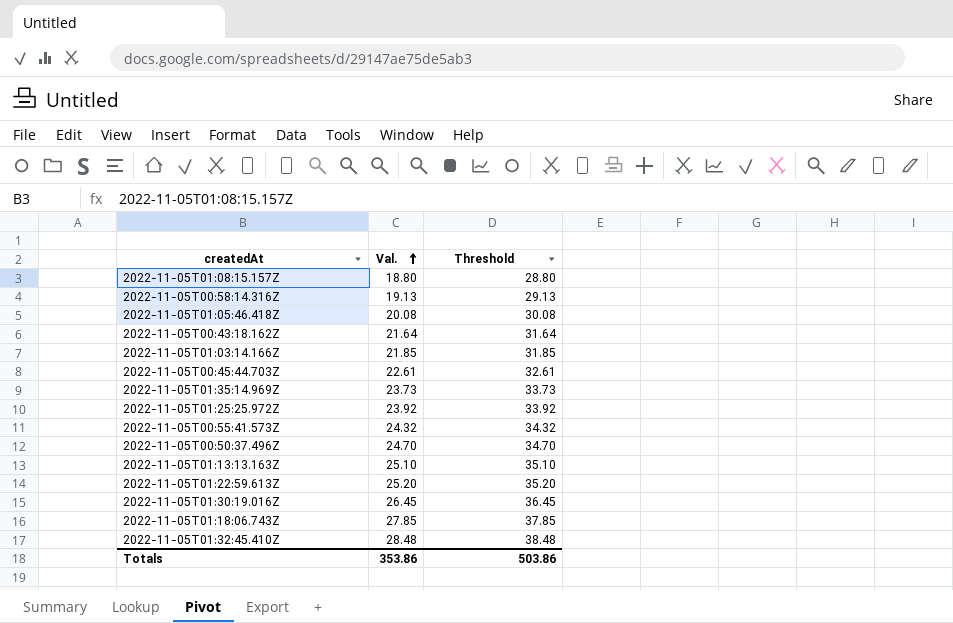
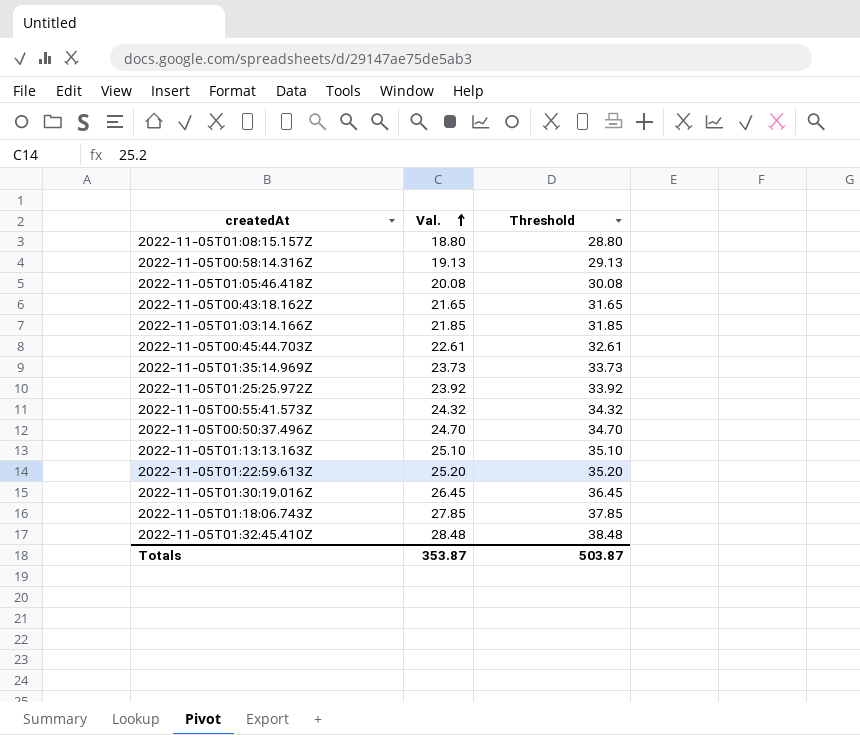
2022-11-05T00:43:18.162Z | Val.: 21.64 -> 21.65
2022-11-05T00:43:18.162Z | Threshold: 31.64 -> 31.65
Totals | Val.: 353.86 -> 353.87
Totals | Threshold: 503.86 -> 503.87

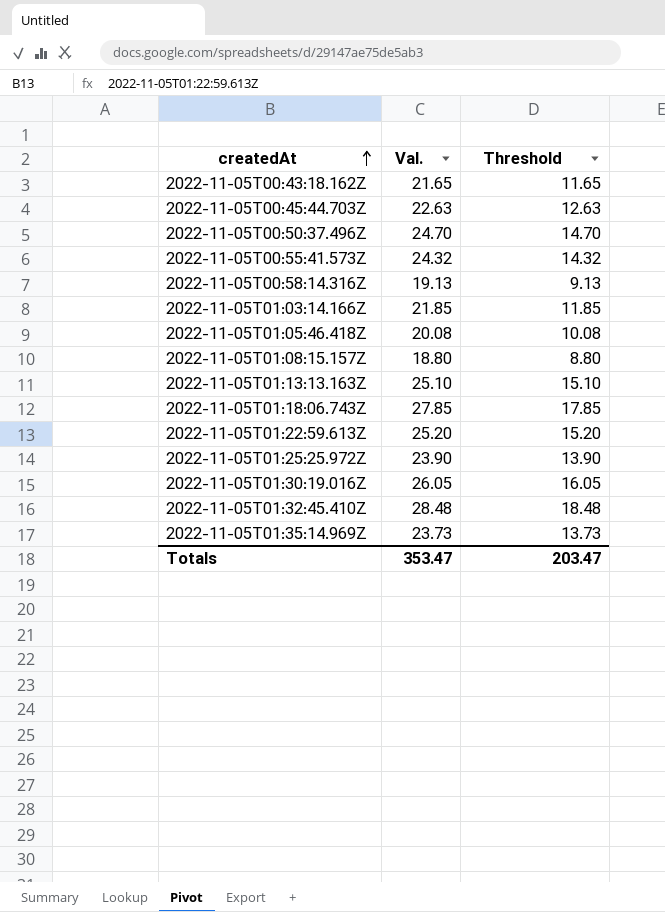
row order: Val. ascending -> createdAt ascending
column Threshold | formula: [Val.] + 10 -> [Val.] - 10
2022-11-05T00:45:44.703Z | Val.: 22.61 -> 22.63
2022-11-05T01:25:25.972Z | Val.: 23.92 -> 23.90
2022-11-05T01:30:19.016Z | Val.: 26.45 -> 26.05
Totals | Val.: 353.87 -> 353.47
Totals | Threshold: 503.87 -> 203.47

